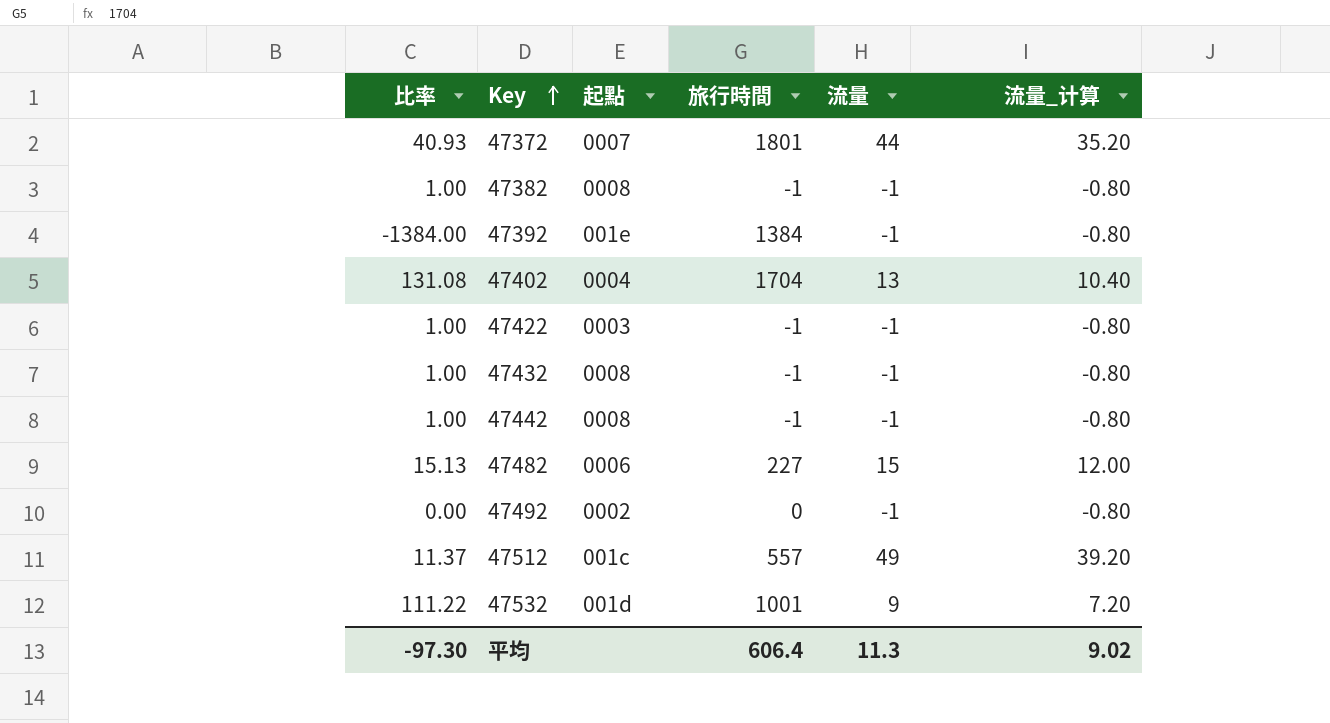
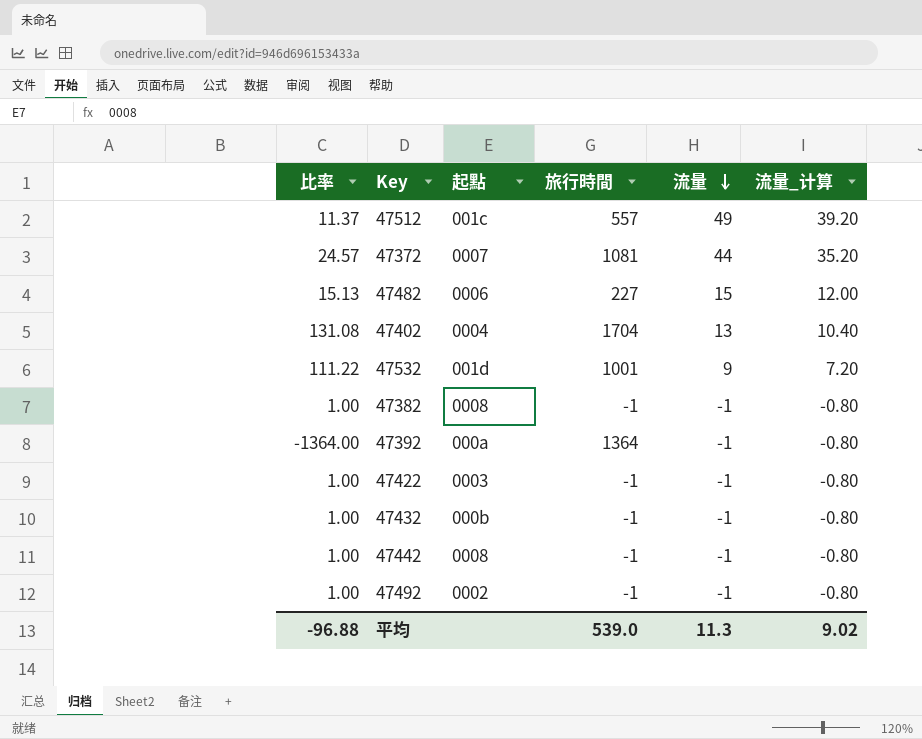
row order: Key ascending -> 流量 descending
47372 | 比率: 40.93 -> 24.57
47372 | 旅行時間: 1801 -> 1081
47392 | 比率: -1384.00 -> -1364.00
47392 | 起點: 001e -> 000a
47392 | 旅行時間: 1384 -> 1364
47432 | 起點: 0008 -> 000b
47492 | 比率: 0.00 -> 1.00
47492 | 旅行時間: 0 -> -1
平均 | 比率: -97.30 -> -96.88
平均 | 旅行時間: 606.4 -> 539.0

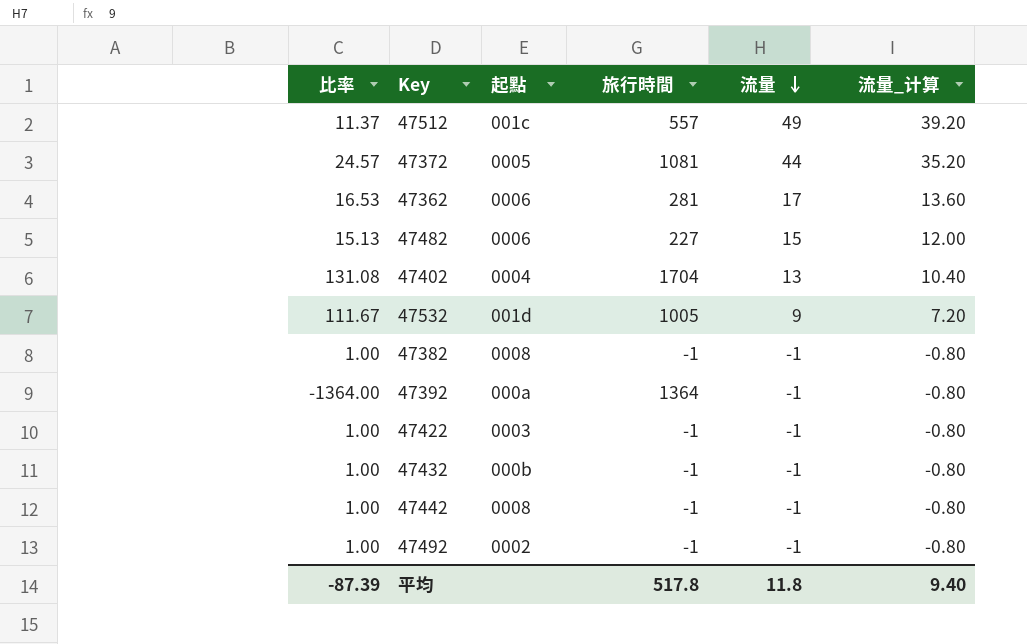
47372 | 起點: 0007 -> 0005
row 47362: none -> 16.53 | 0006 | 281 | 17 | 13.60
47532 | 比率: 111.22 -> 111.67
47532 | 旅行時間: 1001 -> 1005
平均 | 比率: -96.88 -> -87.39
平均 | 旅行時間: 539.0 -> 517.8
平均 | 流量: 11.3 -> 11.8
平均 | 流量_计算: 9.02 -> 9.40

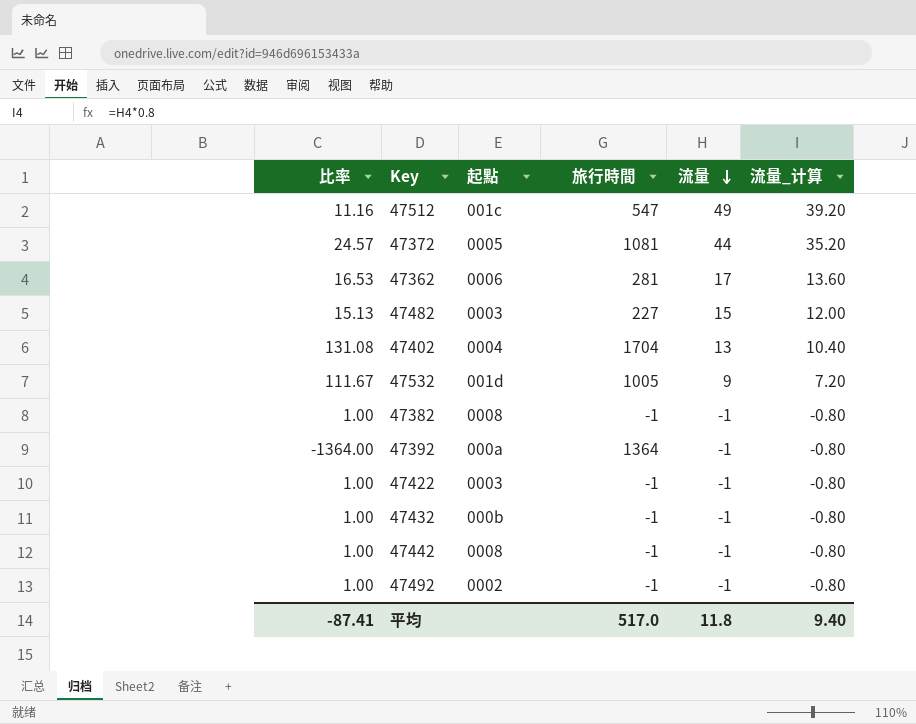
47512 | 比率: 11.37 -> 11.16
47512 | 旅行時間: 557 -> 547
47482 | 起點: 0006 -> 0003
平均 | 比率: -87.39 -> -87.41
平均 | 旅行時間: 517.8 -> 517.0

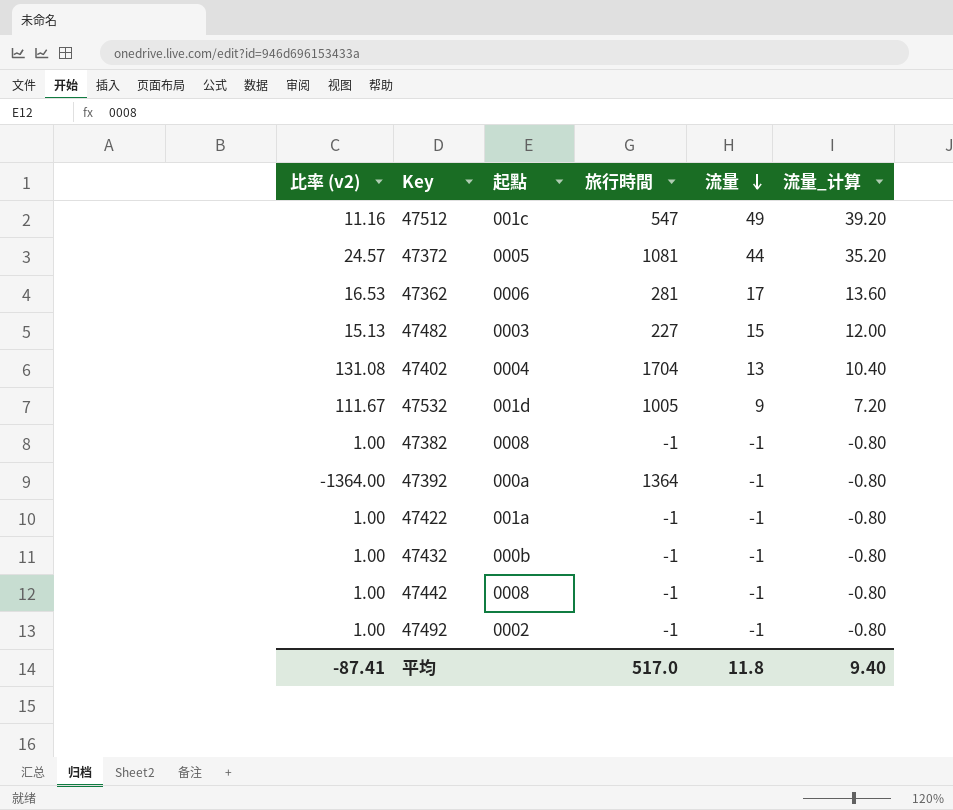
column name: 比率 -> 比率 (v2)
47422 | 起點: 0003 -> 001a

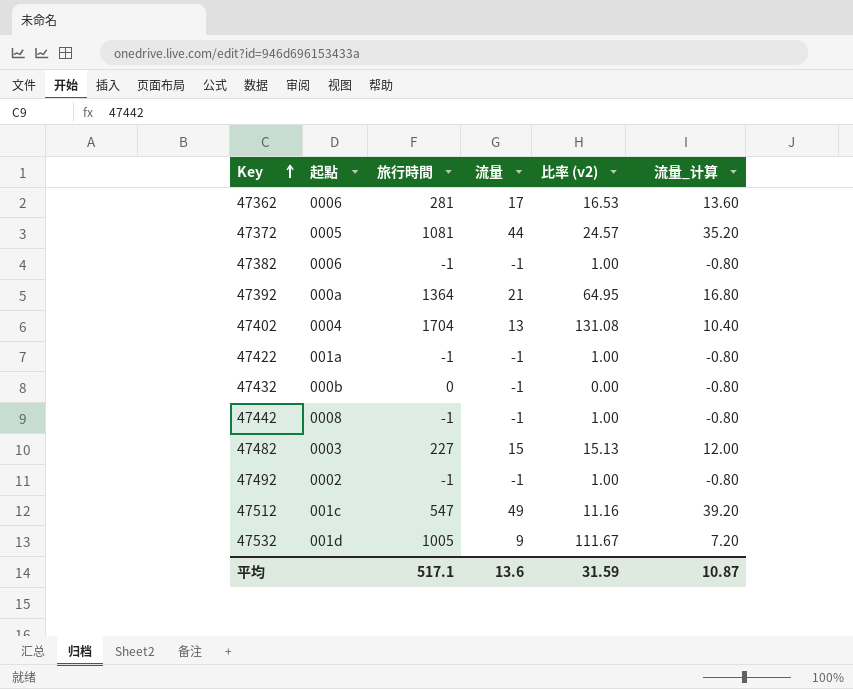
row order: 流量 descending -> Key ascending
column 比率 (v2) | position: 1 -> 5
47382 | 起點: 0008 -> 0006
47392 | 流量: -1 -> 21
47392 | 比率 (v2): -1364.00 -> 64.95
47392 | 流量_计算: -0.80 -> 16.80
47432 | 旅行時間: -1 -> 0
47432 | 比率 (v2): 1.00 -> 0.00
平均 | 旅行時間: 517.0 -> 517.1
平均 | 流量: 11.8 -> 13.6
平均 | 比率 (v2): -87.41 -> 31.59
平均 | 流量_计算: 9.40 -> 10.87

